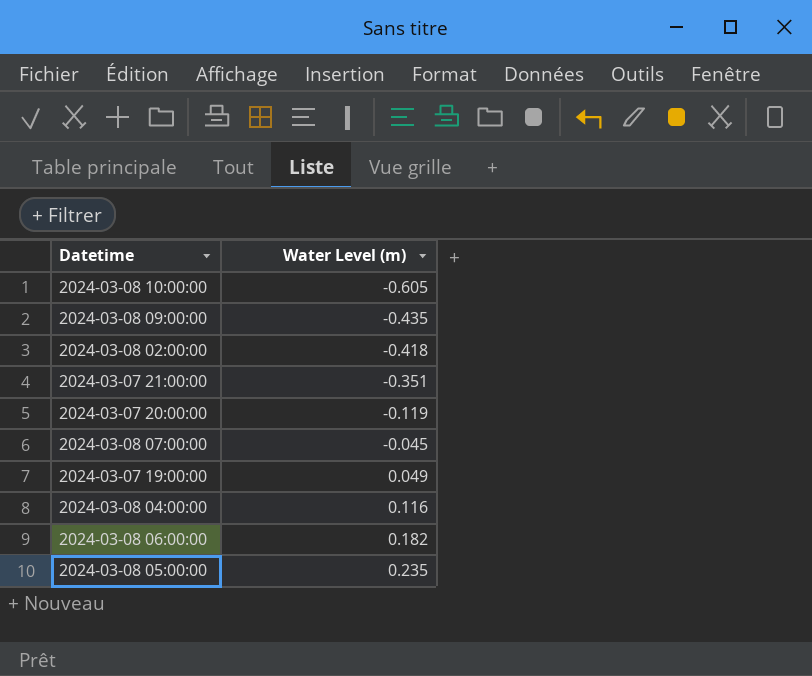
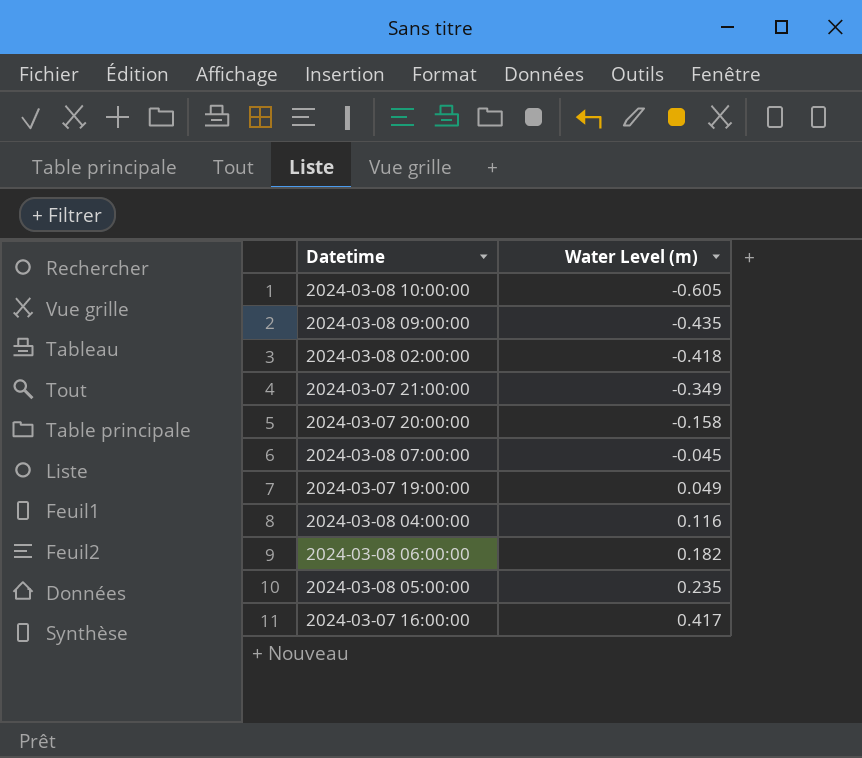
2024-03-07 21:00:00 | Water Level (m): -0.351 -> -0.349
2024-03-07 20:00:00 | Water Level (m): -0.119 -> -0.158
row 2024-03-07 16:00:00: none -> 0.417

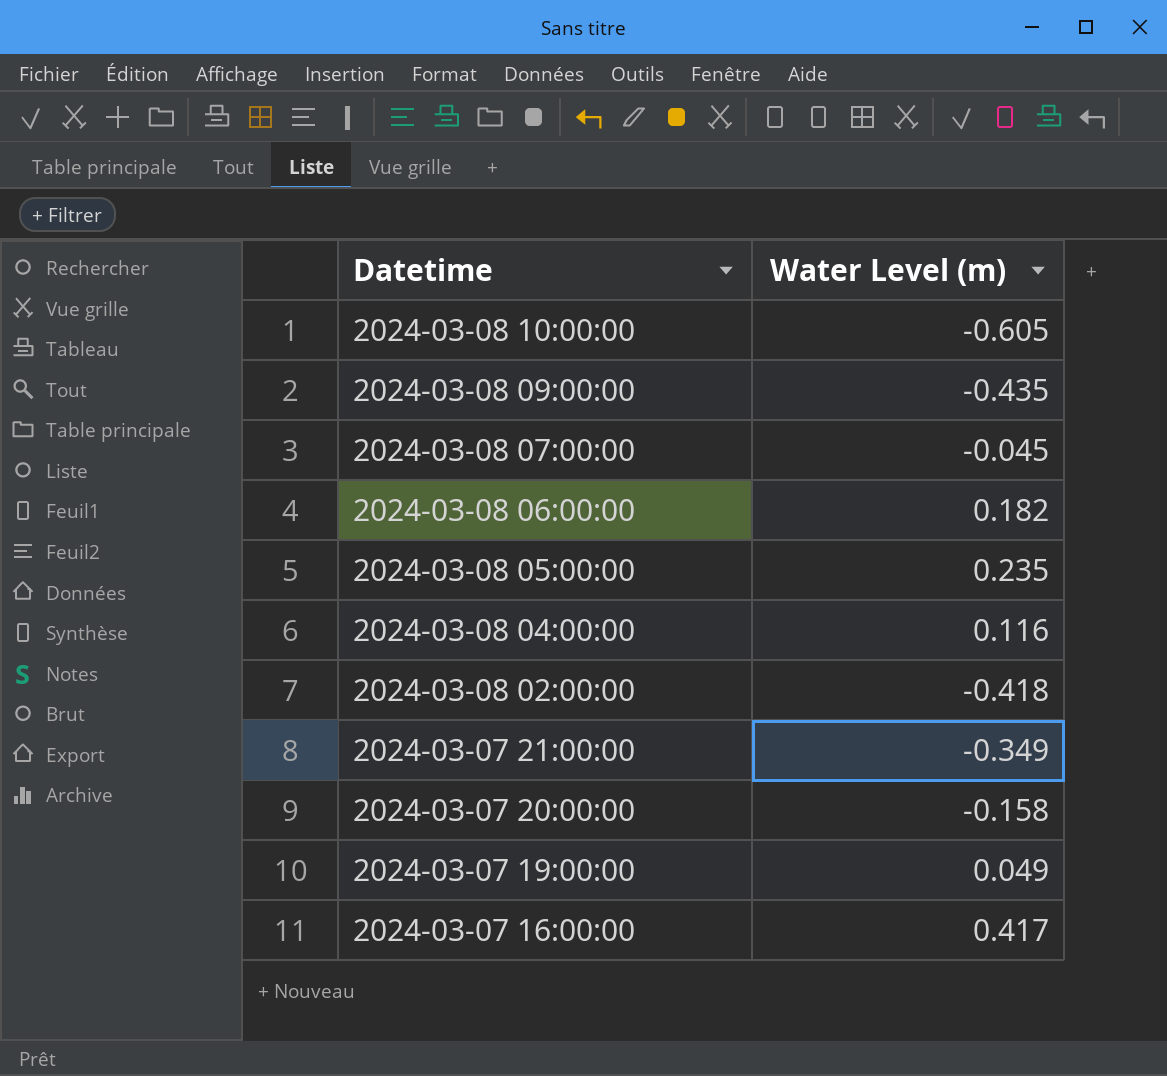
row order: Water Level (m) ascending -> Datetime descending

